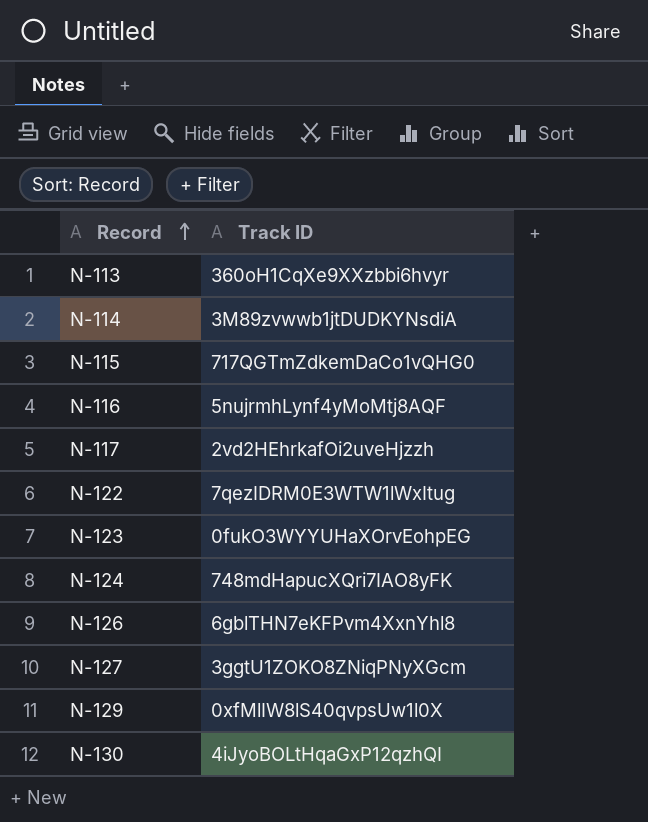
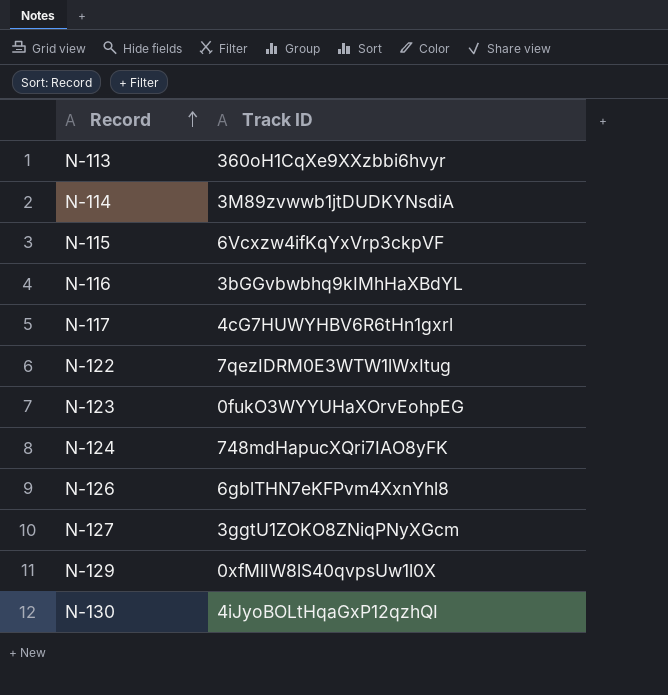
N-115 | Track ID: 717QGTmZdkemDaCo1vQHG0 -> 6Vcxzw4ifKqYxVrp3ckpVF
N-116 | Track ID: 5nujrmhLynf4yMoMtj8AQF -> 3bGGvbwbhq9kIMhHaXBdYL
N-117 | Track ID: 2vd2HEhrkafOi2uveHjzzh -> 4cG7HUWYHBV6R6tHn1gxrl

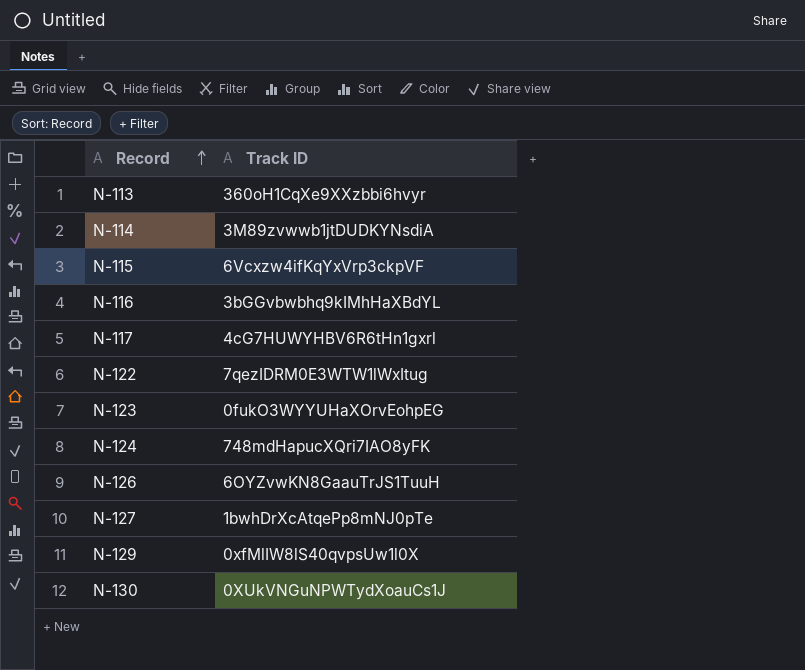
N-126 | Track ID: 6gblTHN7eKFPvm4XxnYhl8 -> 6OYZvwKN8GaauTrJS1TuuH
N-127 | Track ID: 3ggtU1ZOKO8ZNiqPNyXGcm -> 1bwhDrXcAtqePp8mNJ0pTe
N-130 | Track ID: 4iJyoBOLtHqaGxP12qzhQI -> 0XUkVNGuNPWTydXoauCs1J

